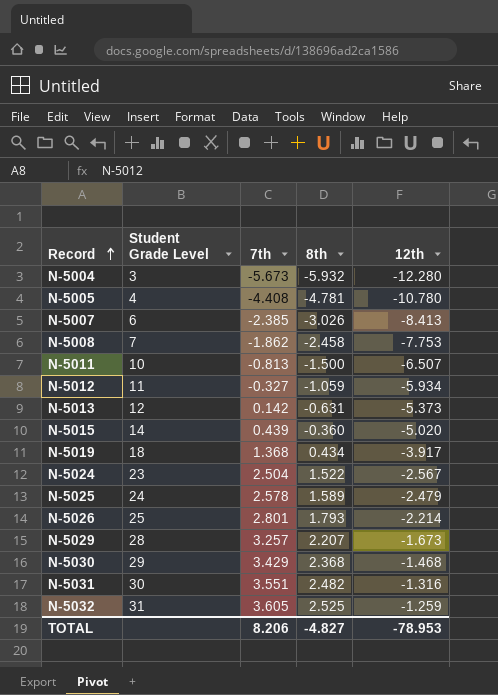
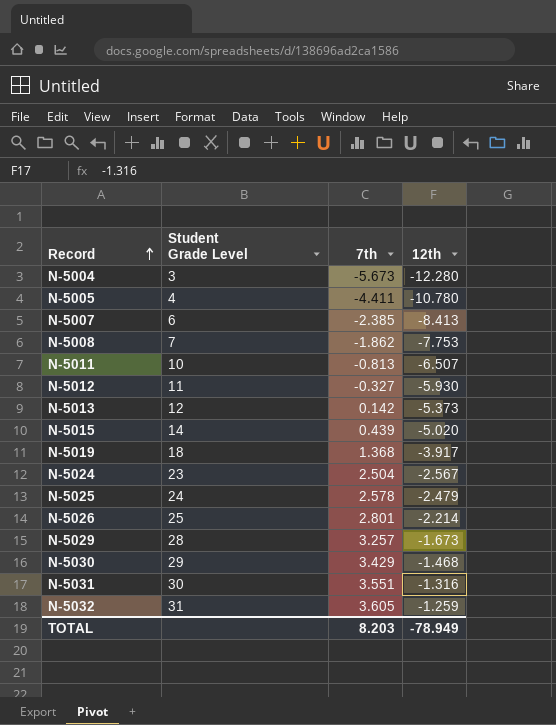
column 8th | position: 4 -> none
N-5005 | 7th: -4.408 -> -4.411
N-5012 | 12th: -5.934 -> -5.930
TOTAL | 7th: 8.206 -> 8.203
TOTAL | 12th: -78.953 -> -78.949

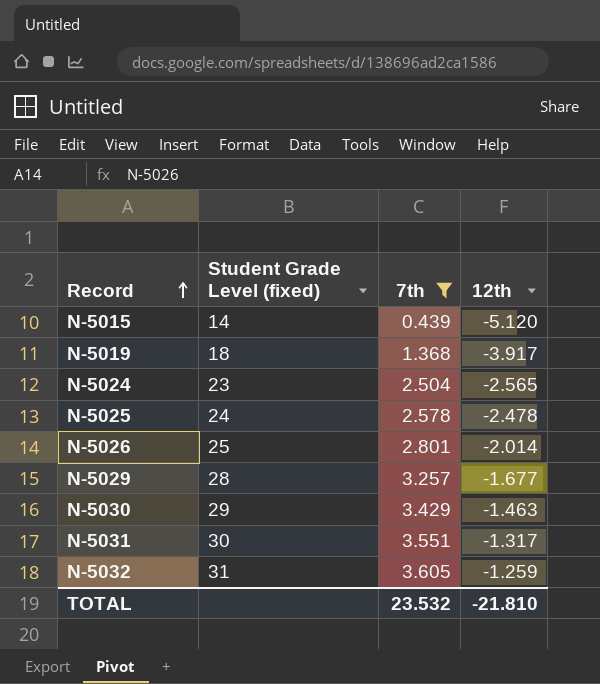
filter: none -> 7th >= 0.439
column name: Student Grade Level -> Student Grade Level (fixed)
N-5015 | 12th: -5.020 -> -5.120
N-5024 | 12th: -2.567 -> -2.565
N-5025 | 12th: -2.479 -> -2.478
N-5026 | 12th: -2.214 -> -2.014
N-5029 | 12th: -1.673 -> -1.677
N-5030 | 12th: -1.468 -> -1.463
N-5031 | 12th: -1.316 -> -1.317
TOTAL | 7th: 8.203 -> 23.532
TOTAL | 12th: -78.949 -> -21.810

